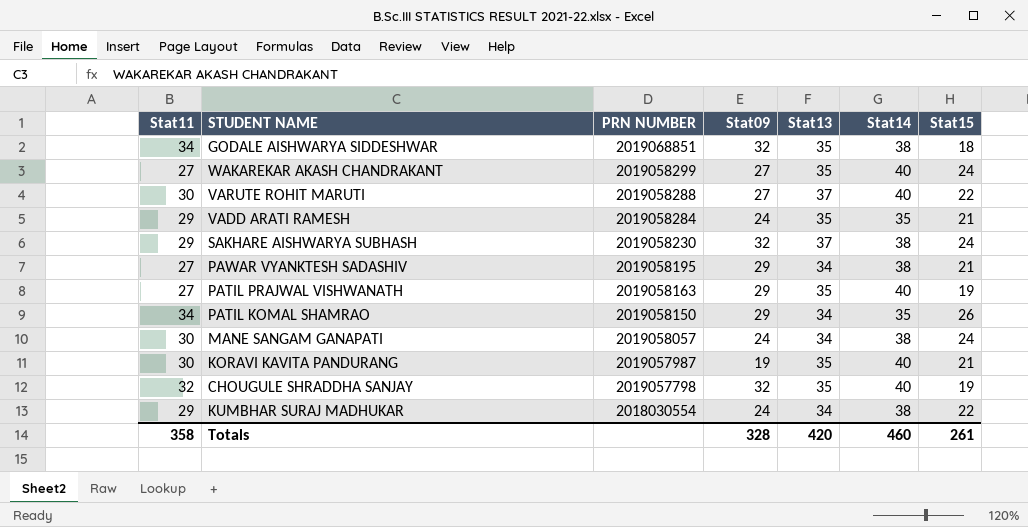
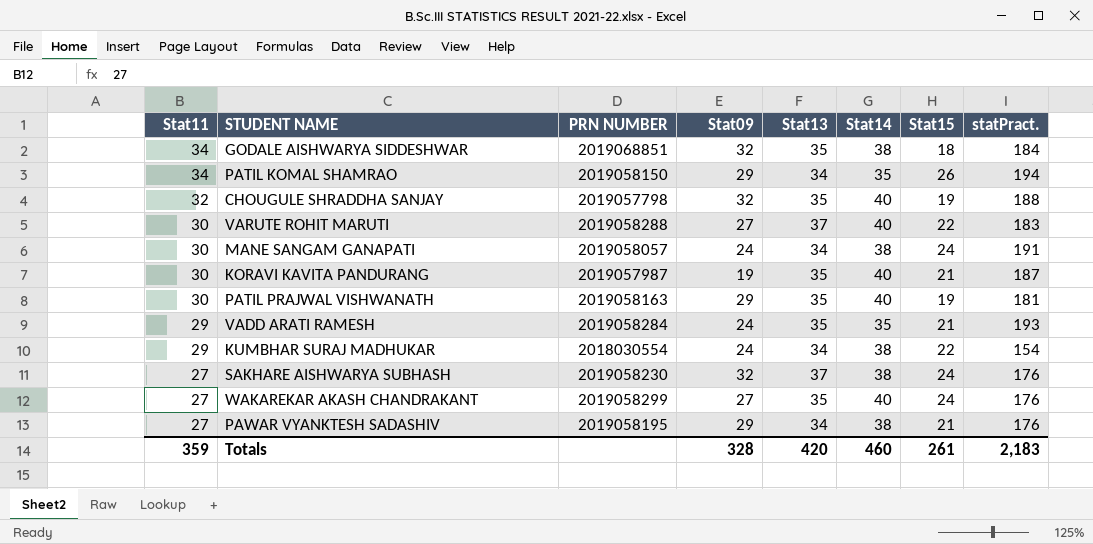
row order: PRN NUMBER descending -> Stat11 descending
column statPract. | position: none -> 8
PATIL PRAJWAL VISHWANATH | Stat11: 27 -> 30
SAKHARE AISHWARYA SUBHASH | Stat11: 29 -> 27
Totals | Stat11: 358 -> 359

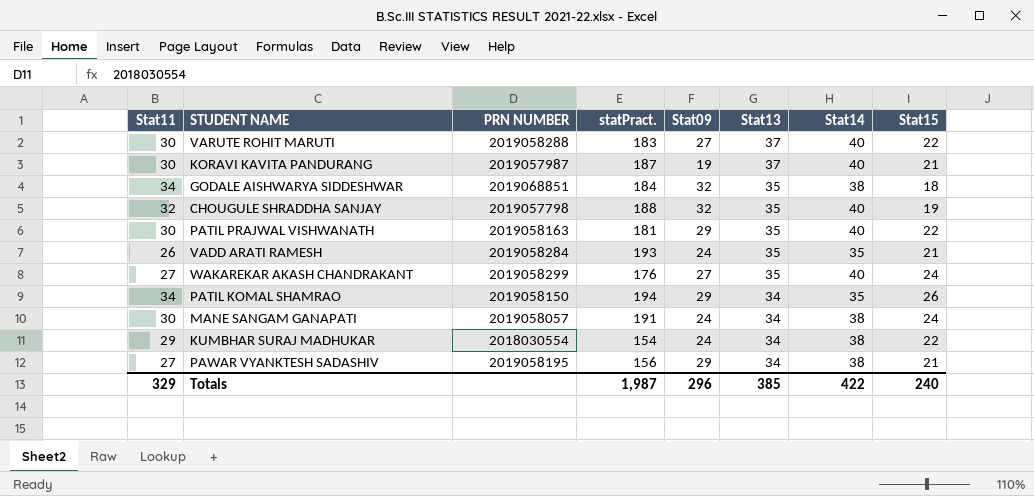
row order: Stat11 descending -> Stat13 descending
column statPract. | position: 8 -> 4
row SAKHARE AISHWARYA SUBHASH: 27 | 2019058230 | 32 | 37 | 38 | 24 | 176 -> none
KORAVI KAVITA PANDURANG | Stat13: 35 -> 37
PATIL PRAJWAL VISHWANATH | Stat15: 19 -> 22
VADD ARATI RAMESH | Stat11: 29 -> 26
PAWAR VYANKTESH SADASHIV | statPract.: 176 -> 156
Totals | Stat11: 359 -> 329
Totals | statPract.: 2,183 -> 1,987
Totals | Stat09: 328 -> 296
Totals | Stat13: 420 -> 385
Totals | Stat14: 460 -> 422
Totals | Stat15: 261 -> 240

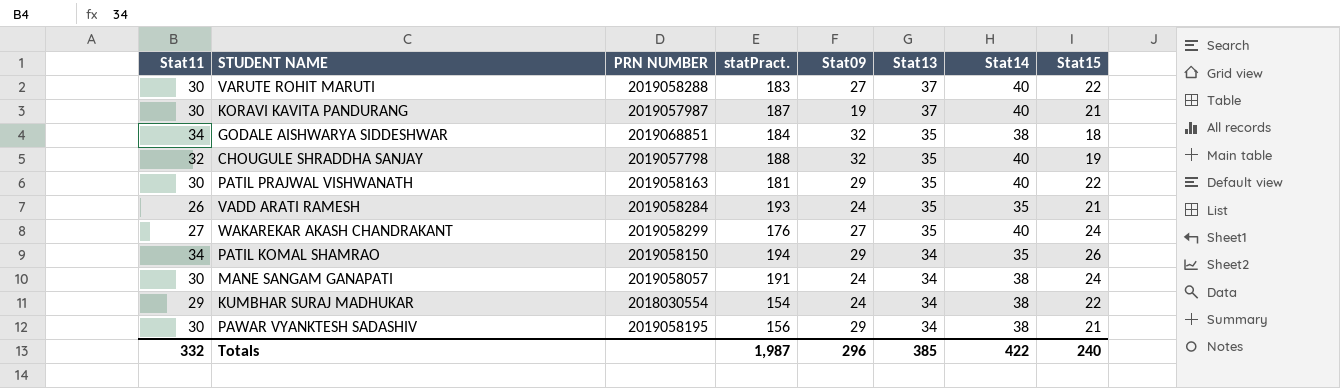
PAWAR VYANKTESH SADASHIV | Stat11: 27 -> 30
Totals | Stat11: 329 -> 332

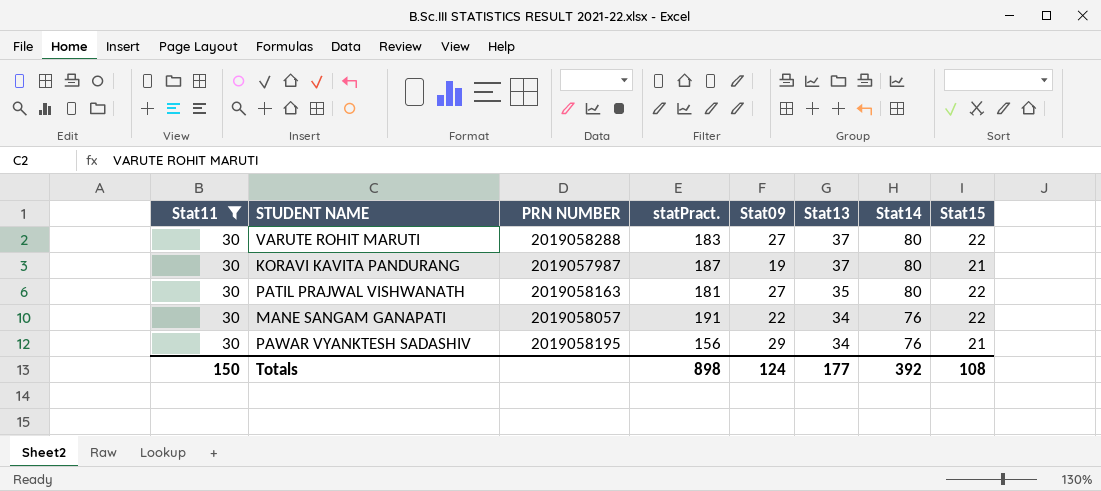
filter: none -> Stat11 = 30
VARUTE ROHIT MARUTI | Stat14: 40 -> 80
KORAVI KAVITA PANDURANG | Stat14: 40 -> 80
PATIL PRAJWAL VISHWANATH | Stat09: 29 -> 27
PATIL PRAJWAL VISHWANATH | Stat14: 40 -> 80
MANE SANGAM GANAPATI | Stat09: 24 -> 22
MANE SANGAM GANAPATI | Stat14: 38 -> 76
MANE SANGAM GANAPATI | Stat15: 24 -> 22
PAWAR VYANKTESH SADASHIV | Stat14: 38 -> 76
Totals | Stat11: 332 -> 150
Totals | statPract.: 1,987 -> 898
Totals | Stat09: 296 -> 124
Totals | Stat13: 385 -> 177
Totals | Stat14: 422 -> 392
Totals | Stat15: 240 -> 108

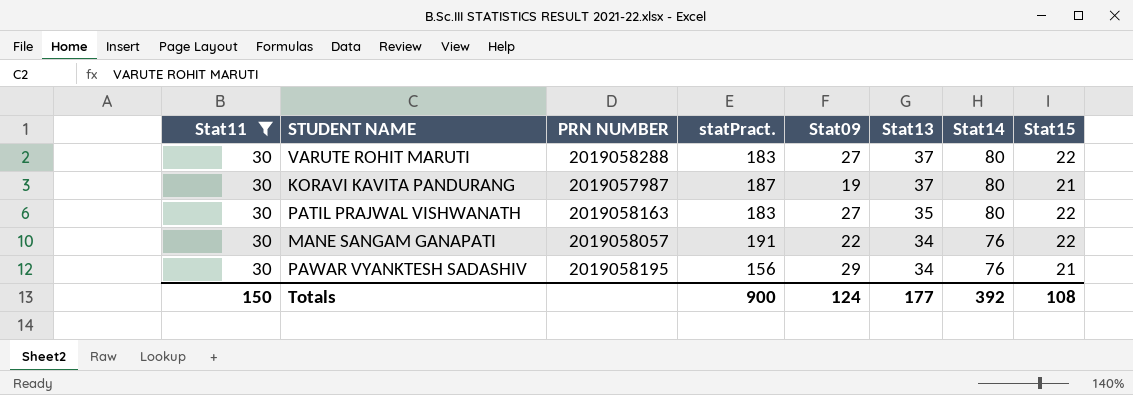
PATIL PRAJWAL VISHWANATH | statPract.: 181 -> 183
Totals | statPract.: 898 -> 900

